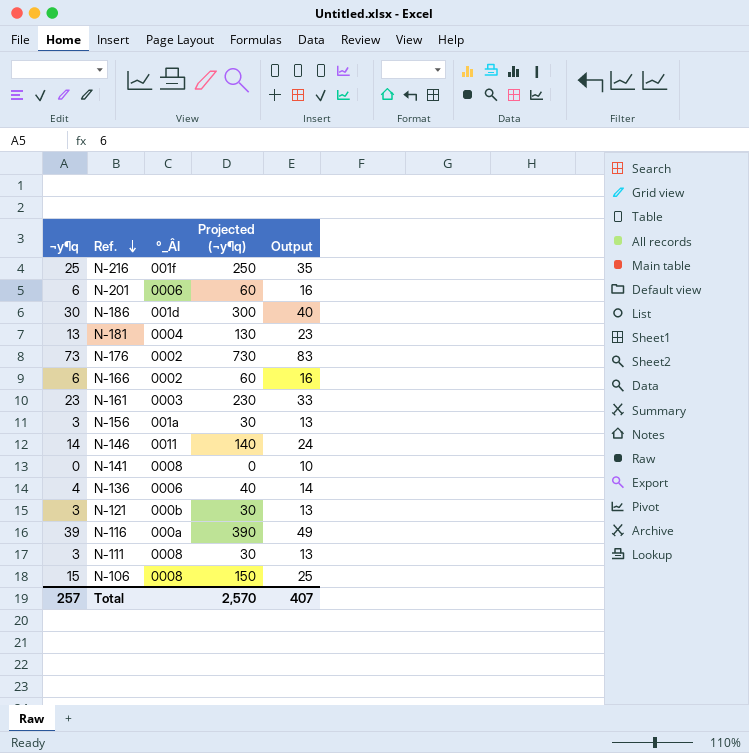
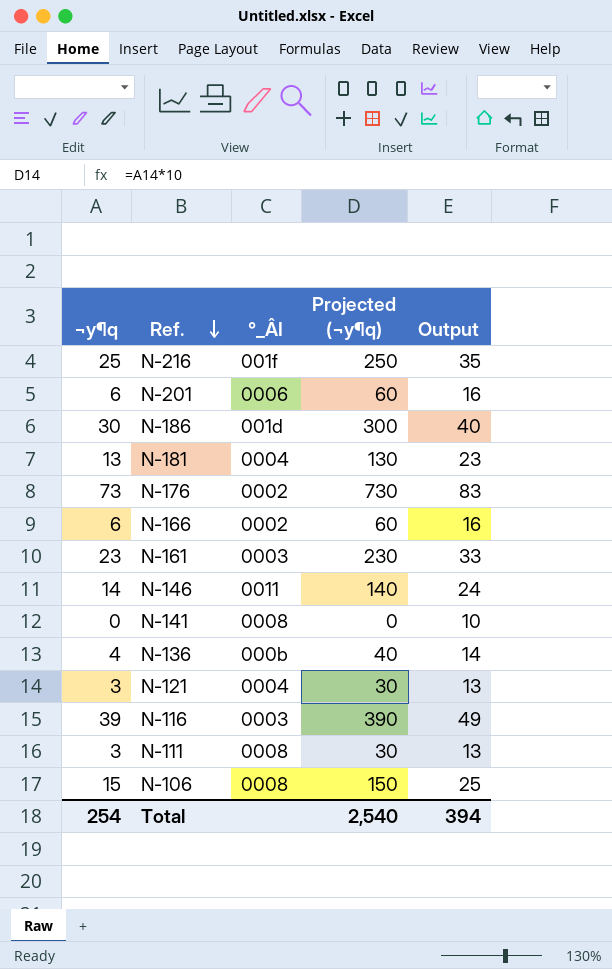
row N-156: 3 | 001a | 30 | 13 -> none
N-136 | °_ÂI: 0006 -> 000b
N-121 | °_ÂI: 000b -> 0004
N-116 | °_ÂI: 000a -> 0003
Total | ¬y¶q: 257 -> 254
Total | Projected (¬y¶q): 2,570 -> 2,540
Total | Output: 407 -> 394

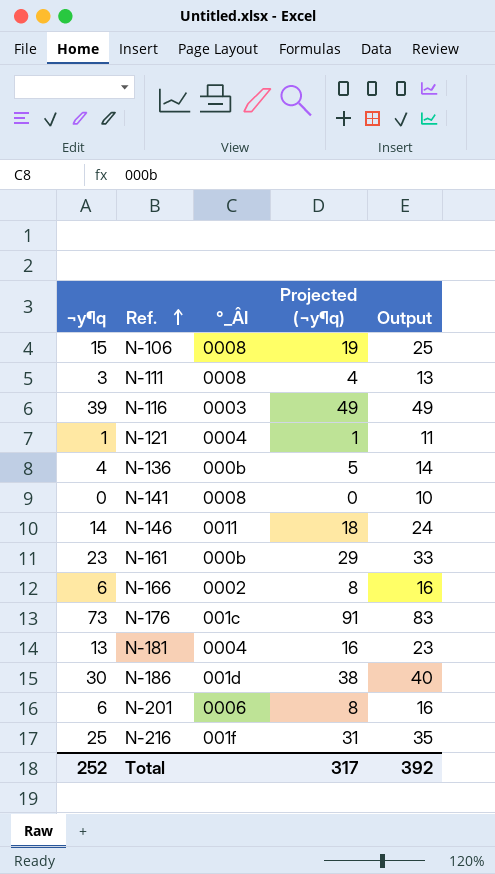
row order: Ref. descending -> Ref. ascending
column Projected (¬y¶q) | formula: [¬y¶q] * 10 -> [¬y¶q] * 1.25
N-121 | ¬y¶q: 3 -> 1
N-121 | Output: 13 -> 11
N-161 | °_ÂI: 0003 -> 000b
N-176 | °_ÂI: 0002 -> 001c
Total | ¬y¶q: 254 -> 252
Total | Projected (¬y¶q): 2,540 -> 317
Total | Output: 394 -> 392

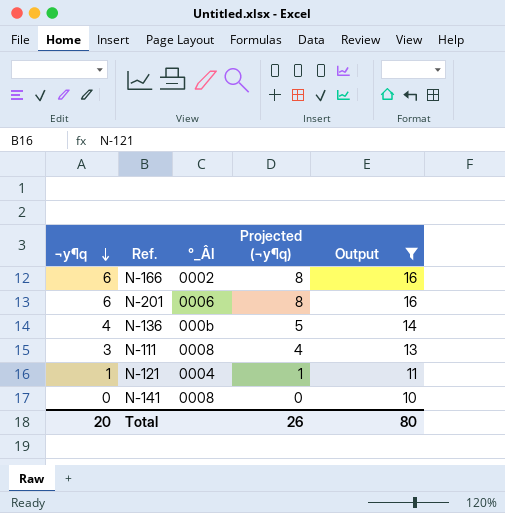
filter: none -> Output <= 16
row order: Ref. ascending -> ¬y¶q descending
Total | ¬y¶q: 252 -> 20
Total | Projected (¬y¶q): 317 -> 26
Total | Output: 392 -> 80

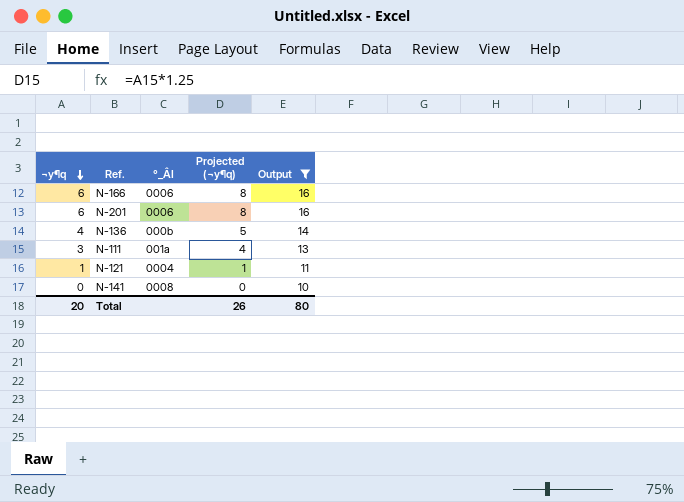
N-166 | °_ÂI: 0002 -> 0006
N-111 | °_ÂI: 0008 -> 001a

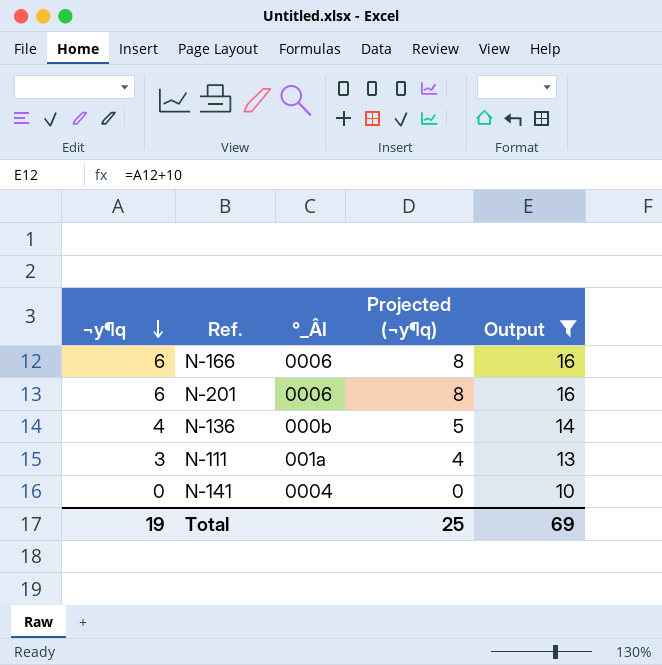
row N-121: 1 | 0004 | 1 | 11 -> none
N-141 | °_ÂI: 0008 -> 0004
Total | ¬y¶q: 20 -> 19
Total | Projected (¬y¶q): 26 -> 25
Total | Output: 80 -> 69

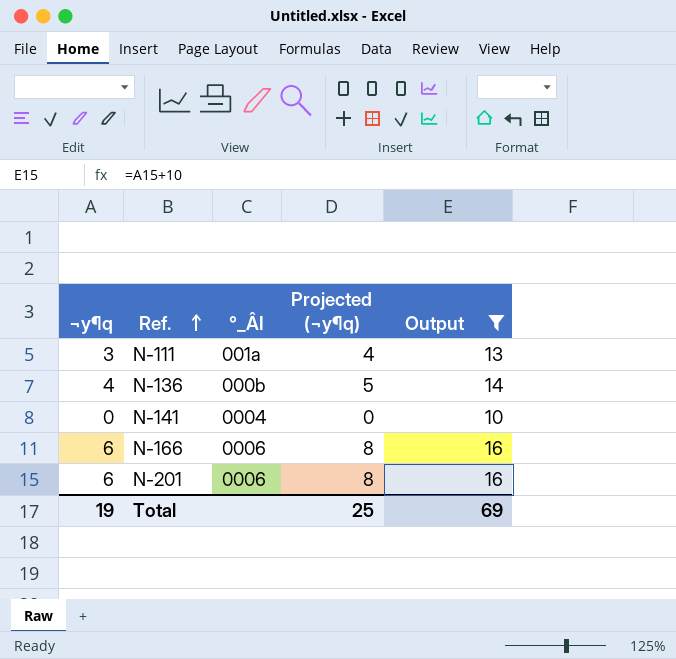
row order: ¬y¶q descending -> Ref. ascending

